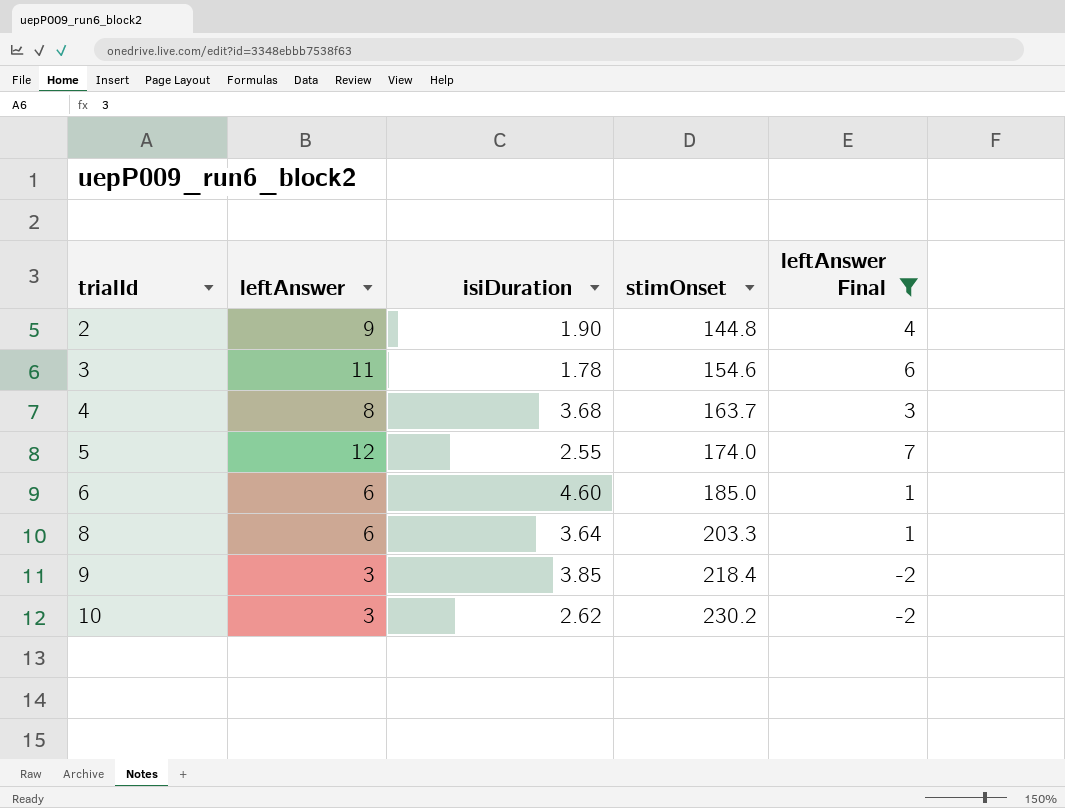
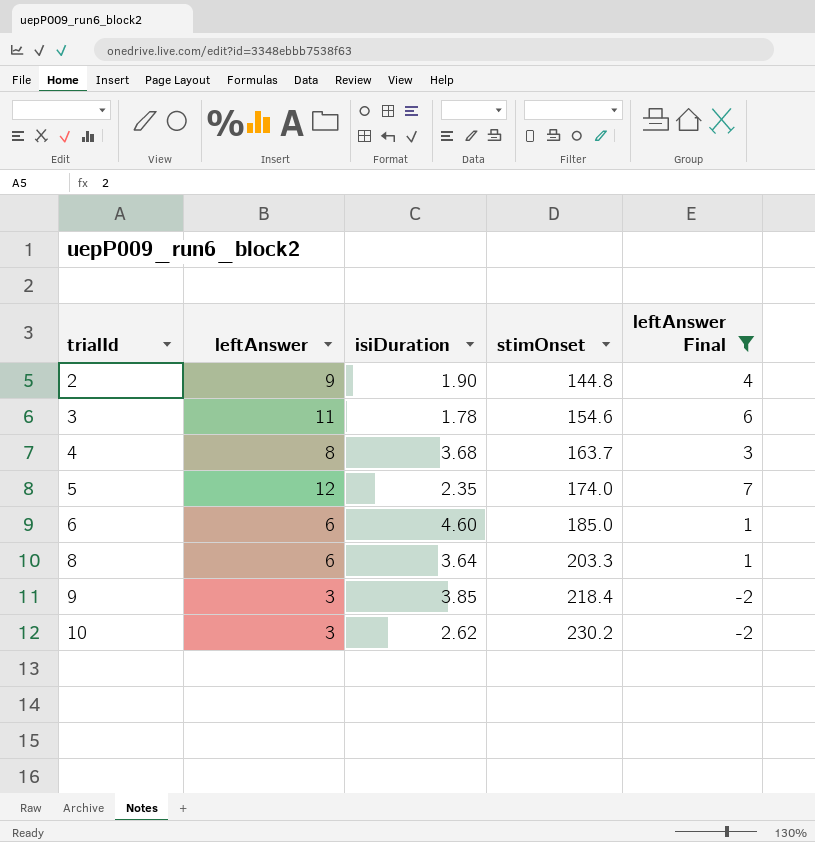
5 | isiDuration: 2.55 -> 2.35

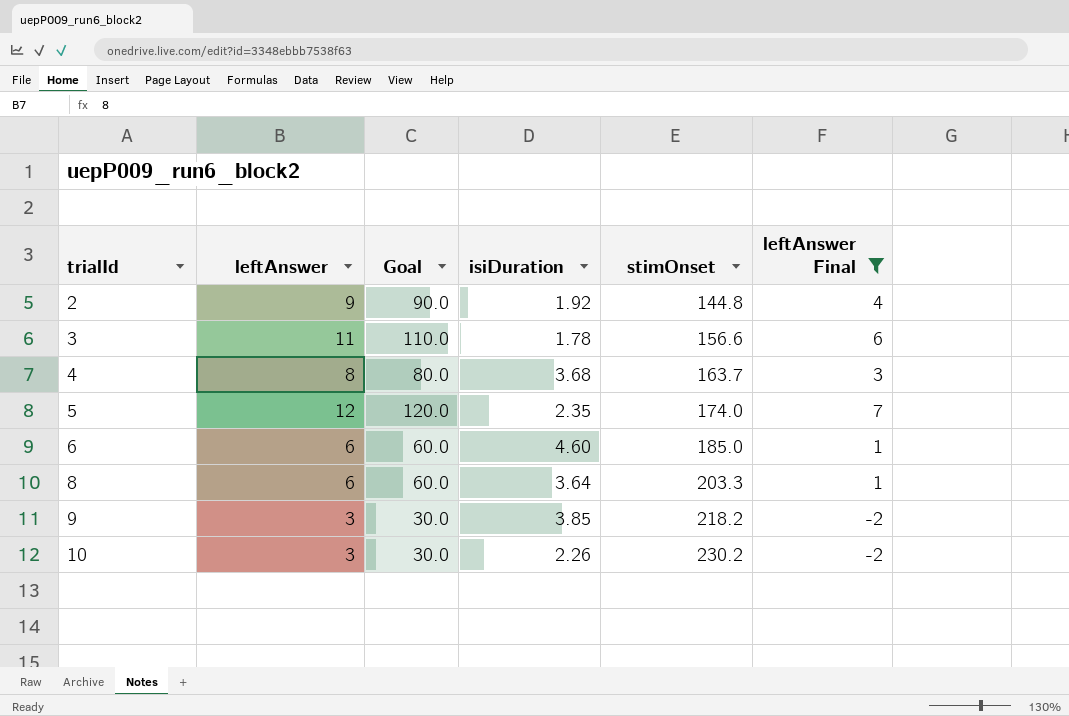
column Goal | formula: none -> [leftAnswer] * 10
2 | isiDuration: 1.90 -> 1.92
3 | stimOnset: 154.6 -> 156.6
9 | stimOnset: 218.4 -> 218.2
10 | isiDuration: 2.62 -> 2.26

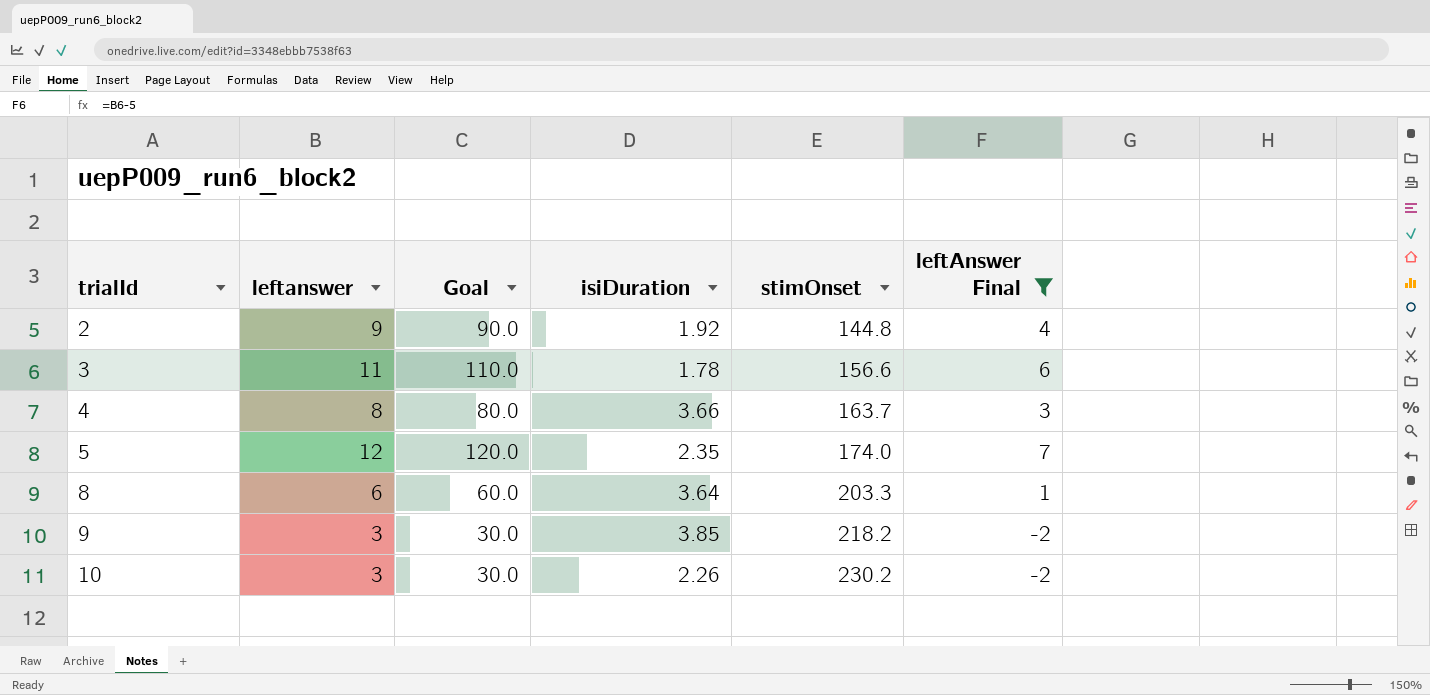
column name: leftAnswer -> leftanswer
row 6: 6 | 60.0 | 4.60 | 185.0 | 1 -> none
4 | isiDuration: 3.68 -> 3.66

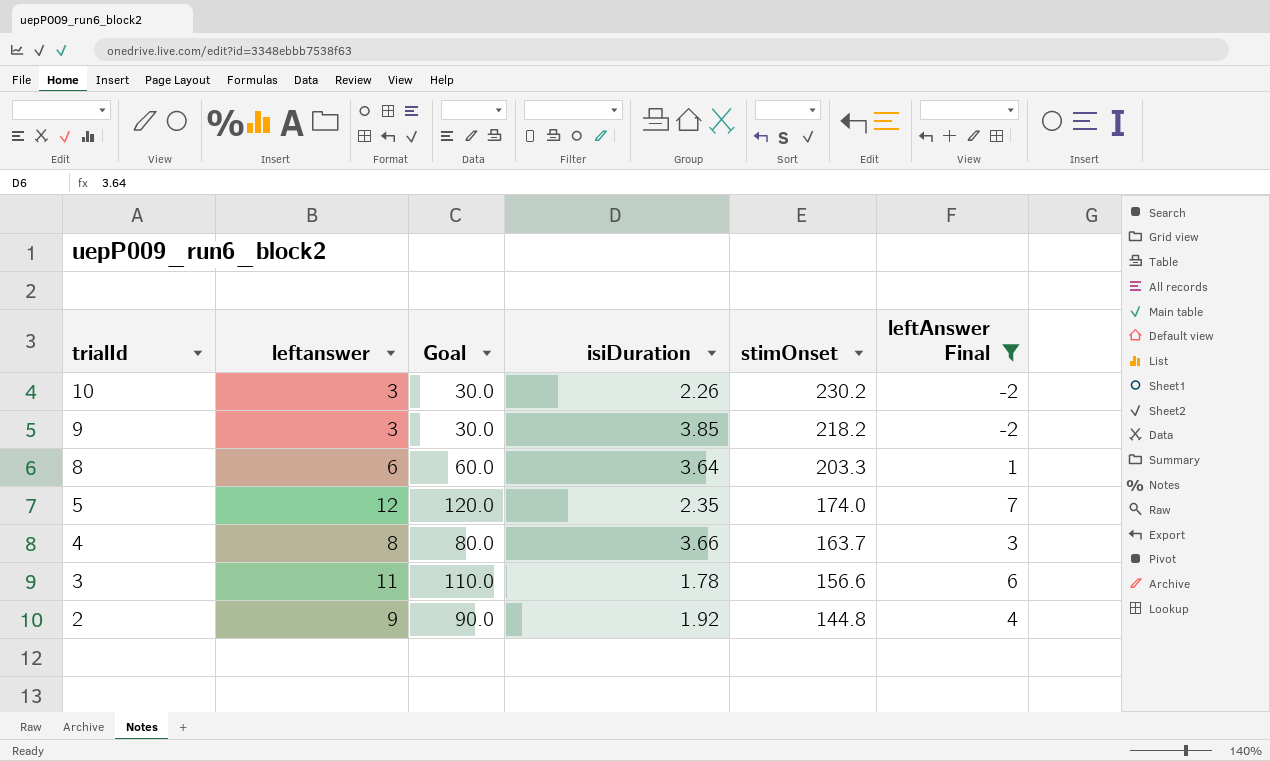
row order: trialId ascending -> trialId descending

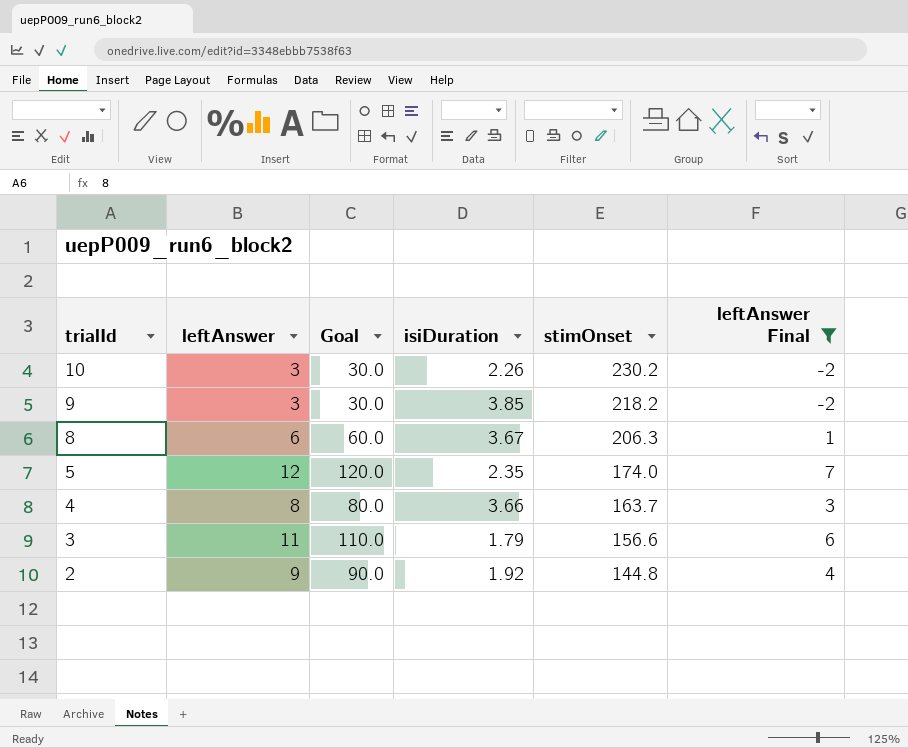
column name: leftanswer -> leftAnswer
8 | isiDuration: 3.64 -> 3.67
8 | stimOnset: 203.3 -> 206.3
3 | isiDuration: 1.78 -> 1.79

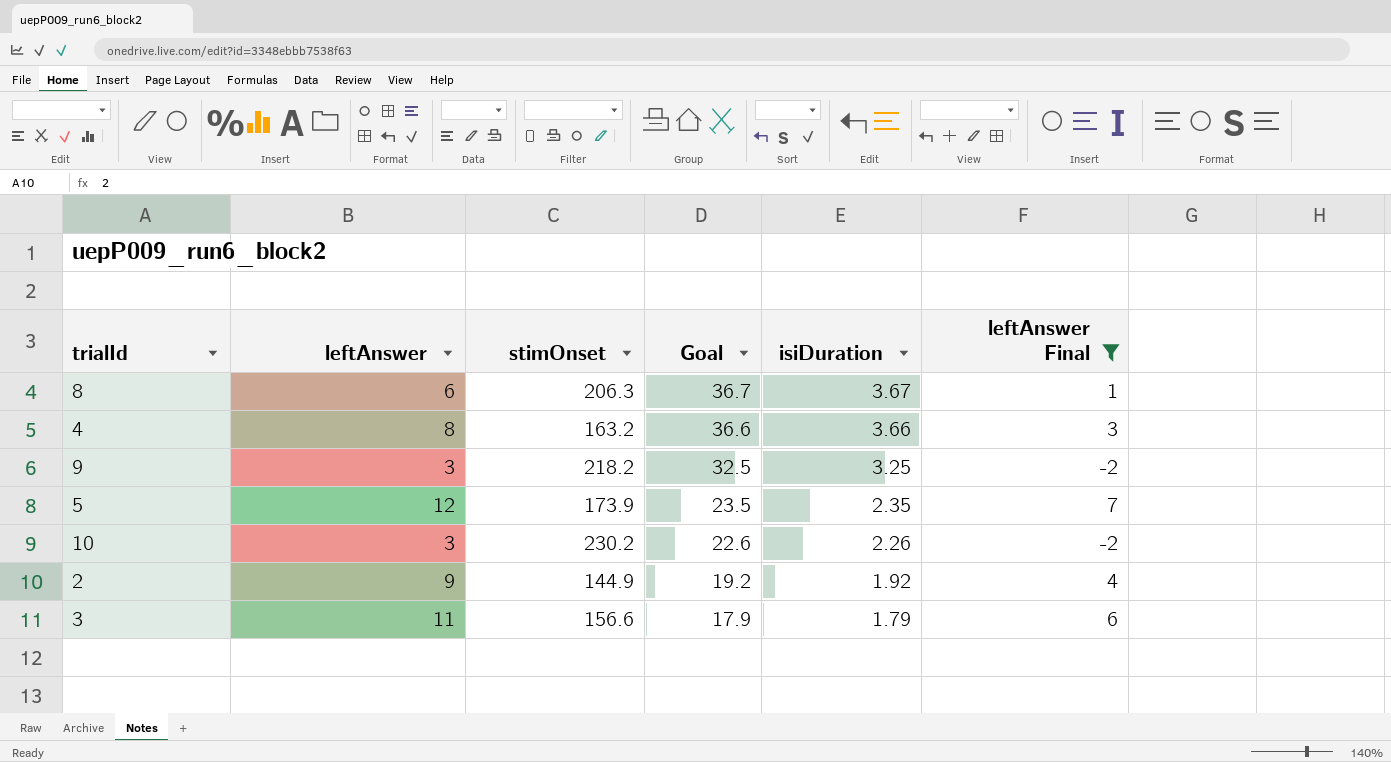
row order: trialId descending -> Goal descending
column stimOnset | position: 5 -> 3
column Goal | formula: [leftAnswer] * 10 -> [isiDuration] * 10
4 | stimOnset: 163.7 -> 163.2
9 | isiDuration: 3.85 -> 3.25
5 | stimOnset: 174.0 -> 173.9
2 | stimOnset: 144.8 -> 144.9

